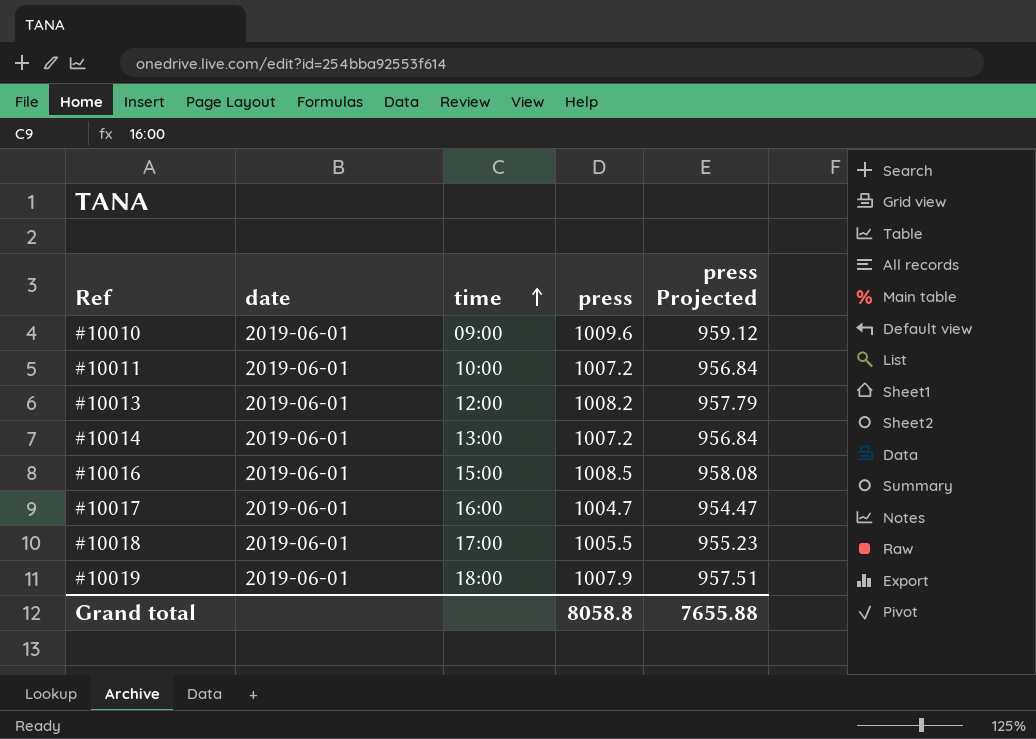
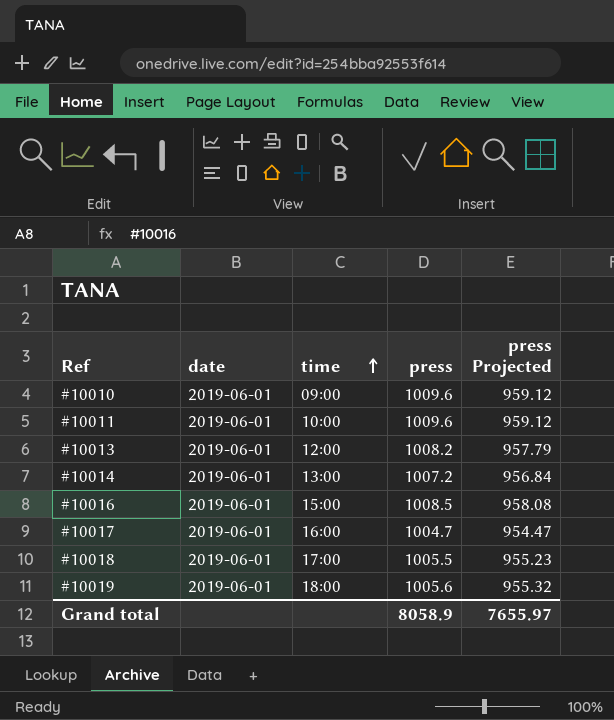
#10011 | press: 1007.2 -> 1009.6
#10011 | press Projected: 956.84 -> 959.12
#10019 | press: 1007.9 -> 1005.6
#10019 | press Projected: 957.51 -> 955.32
Grand total | press: 8058.8 -> 8058.9
Grand total | press Projected: 7655.88 -> 7655.97

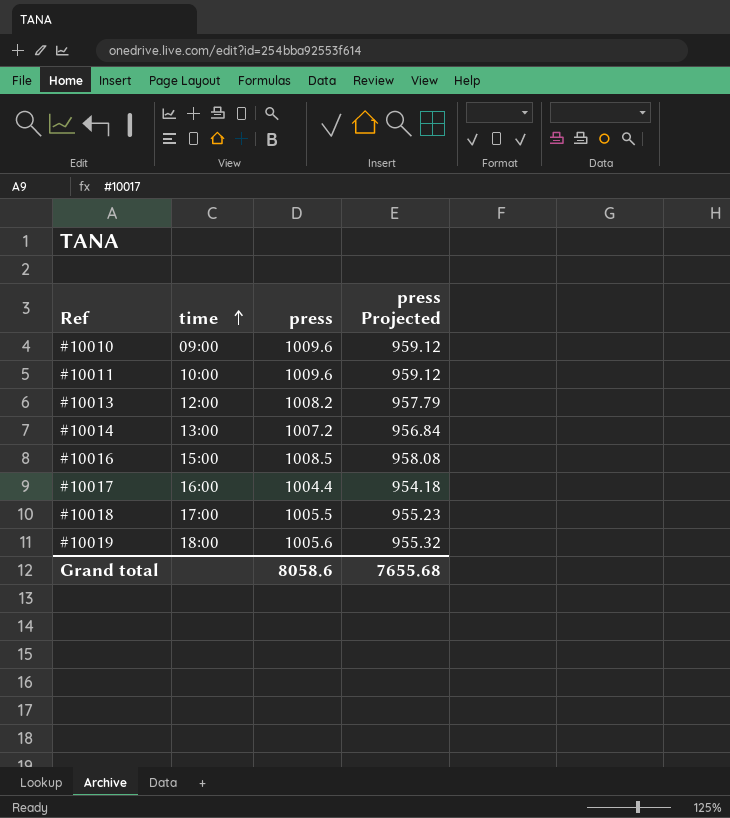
column date | position: 2 -> none
#10017 | press: 1004.7 -> 1004.4
#10017 | press Projected: 954.47 -> 954.18
Grand total | press: 8058.9 -> 8058.6
Grand total | press Projected: 7655.97 -> 7655.68

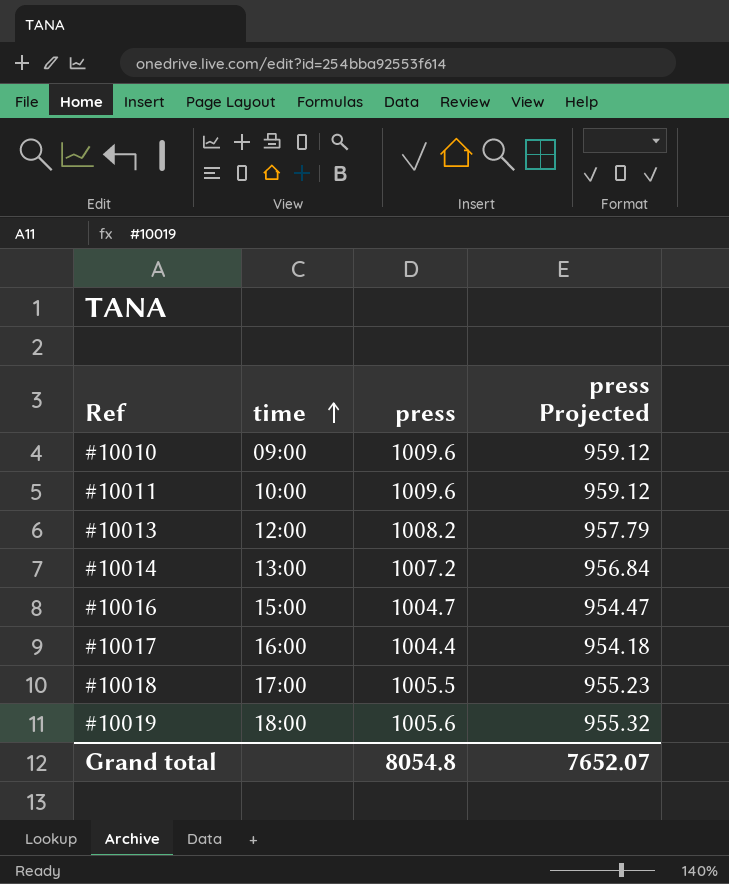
#10016 | press: 1008.5 -> 1004.7
#10016 | press Projected: 958.08 -> 954.47
Grand total | press: 8058.6 -> 8054.8
Grand total | press Projected: 7655.68 -> 7652.07

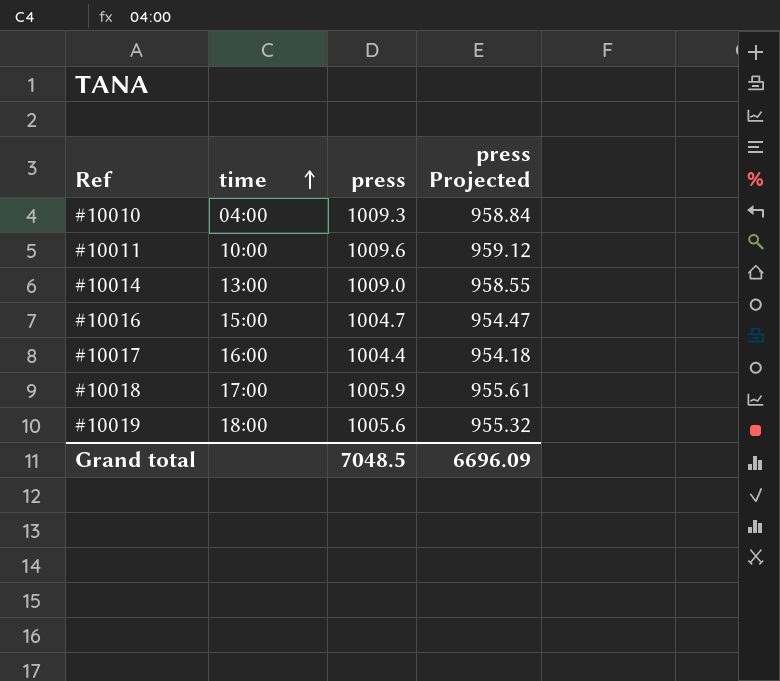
row #10013: 12:00 | 1008.2 | 957.79 -> none
#10010 | time: 09:00 -> 04:00
#10010 | press: 1009.6 -> 1009.3
#10010 | press Projected: 959.12 -> 958.84
#10014 | press: 1007.2 -> 1009.0
#10014 | press Projected: 956.84 -> 958.55
#10018 | press: 1005.5 -> 1005.9
#10018 | press Projected: 955.23 -> 955.61
Grand total | press: 8054.8 -> 7048.5
Grand total | press Projected: 7652.07 -> 6696.09

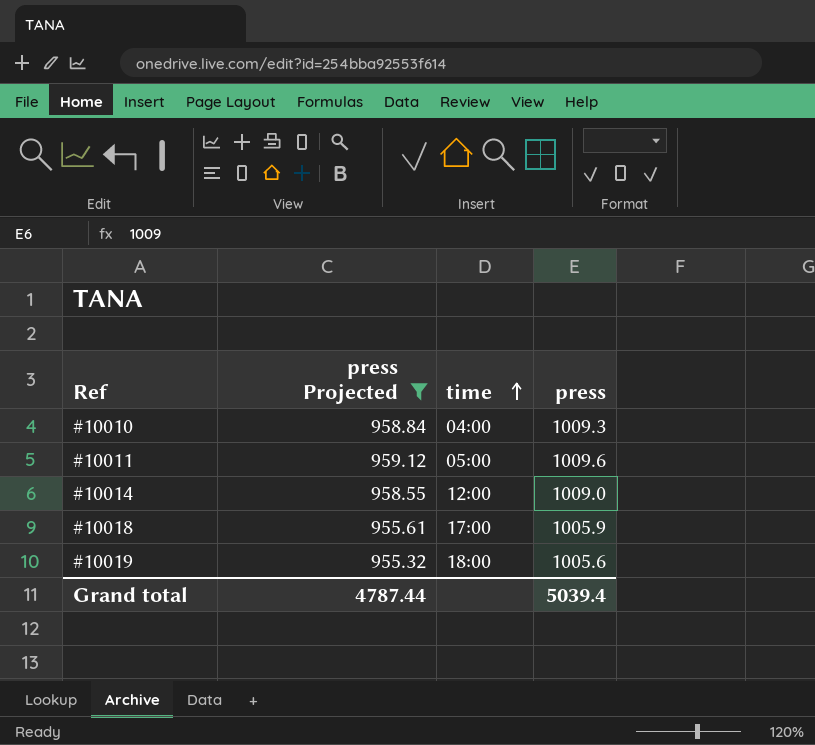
filter: none -> press Projected >= 955.32
column press Projected | position: 4 -> 2
#10011 | time: 10:00 -> 05:00
#10014 | time: 13:00 -> 12:00
Grand total | press Projected: 6696.09 -> 4787.44
Grand total | press: 7048.5 -> 5039.4

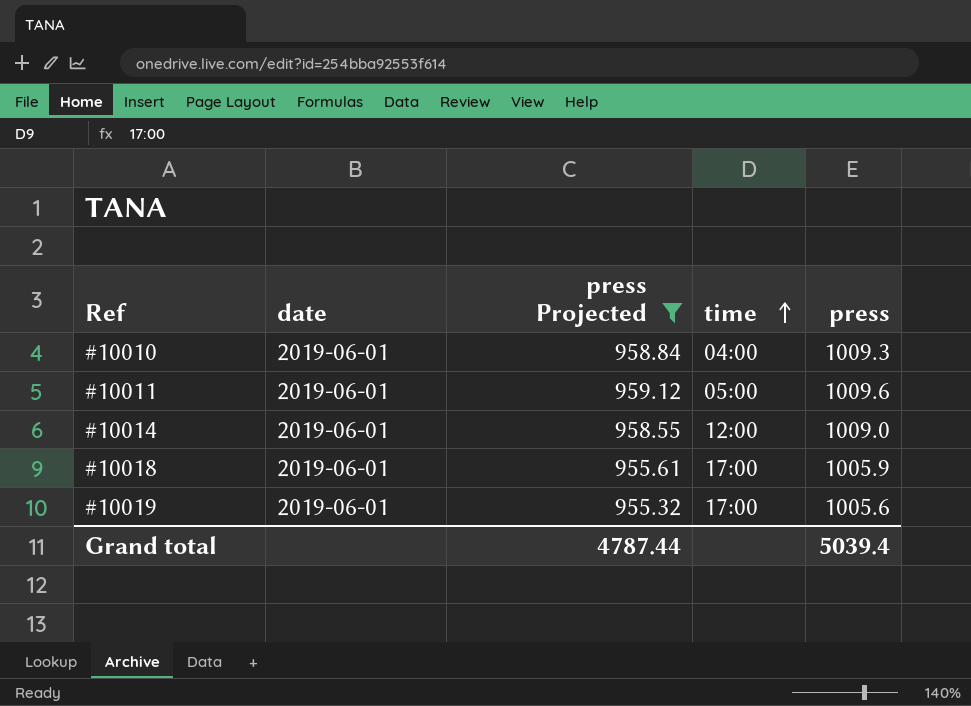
column date | position: none -> 2
#10019 | time: 18:00 -> 17:00

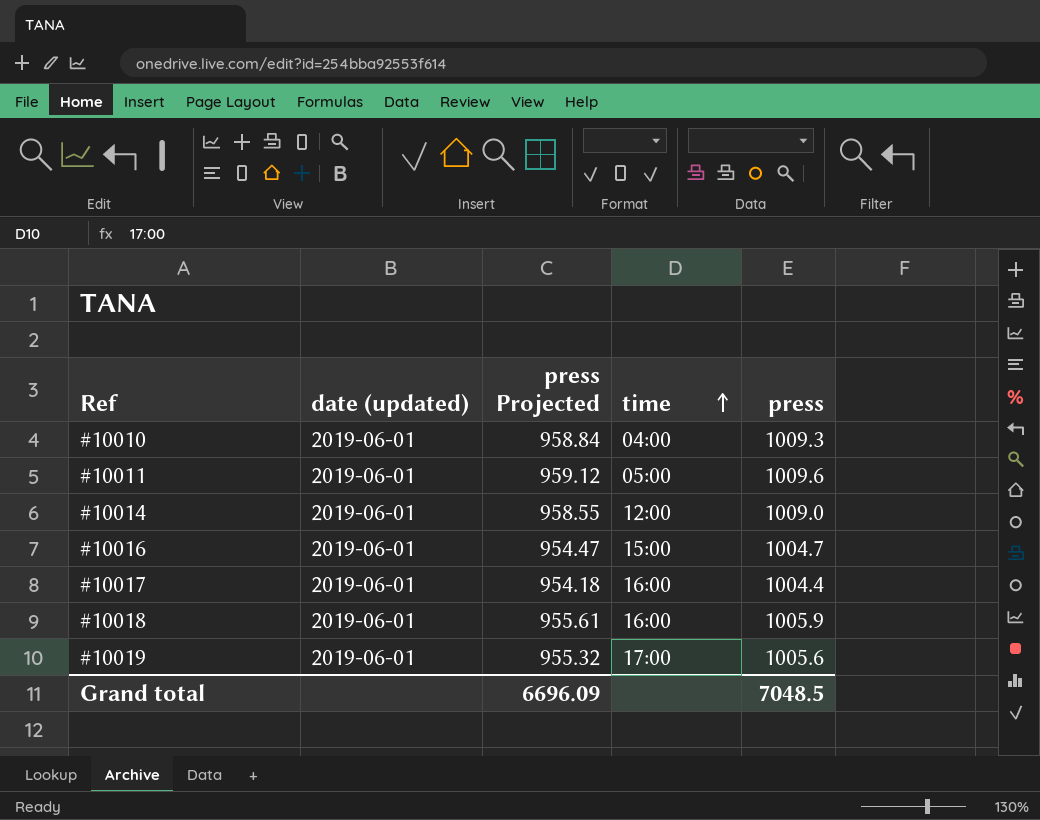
filter: press Projected >= 955.32 -> none
column name: date -> date (updated)
#10018 | time: 17:00 -> 16:00
Grand total | press Projected: 4787.44 -> 6696.09
Grand total | press: 5039.4 -> 7048.5

